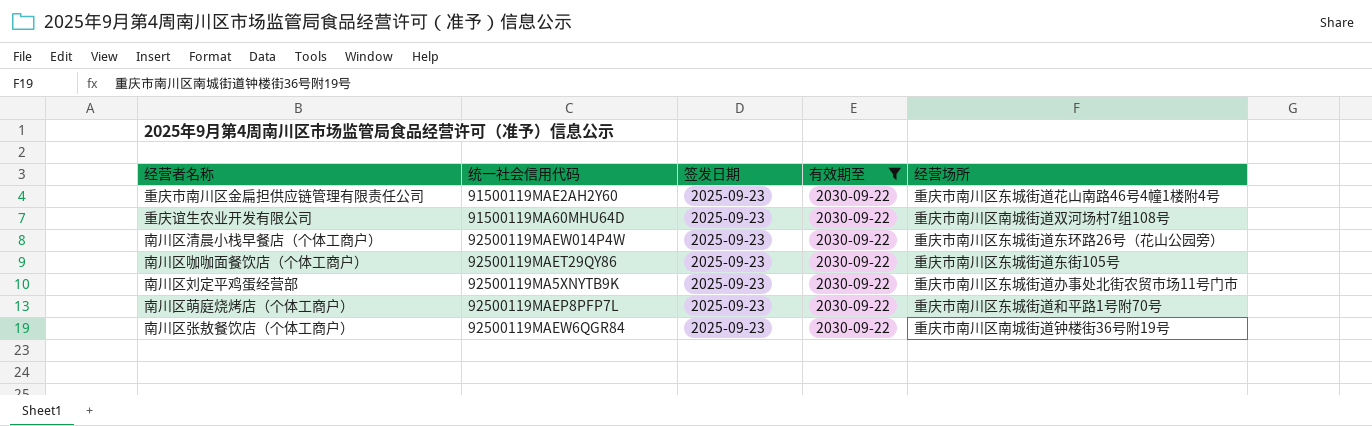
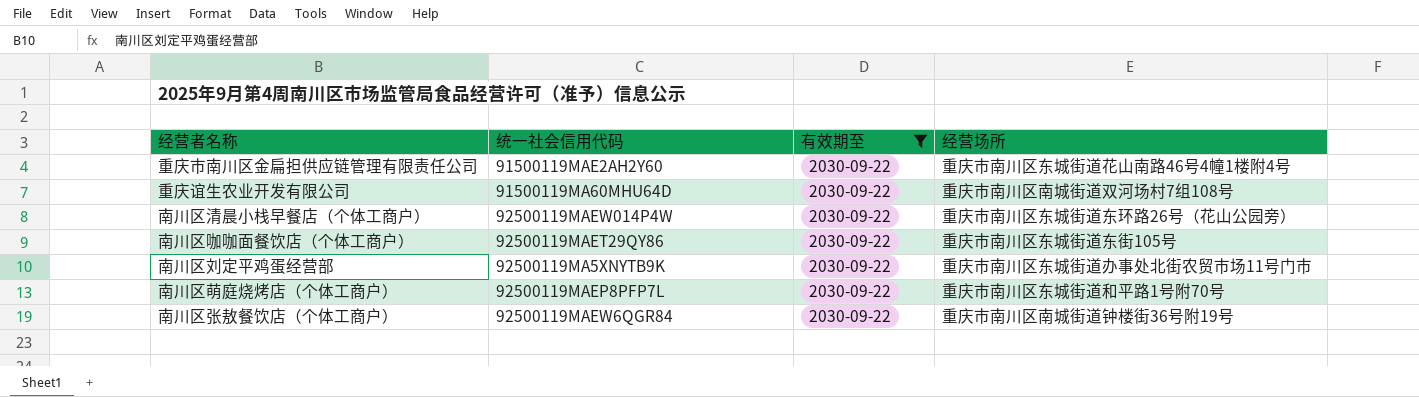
column 签发日期 | position: 3 -> none

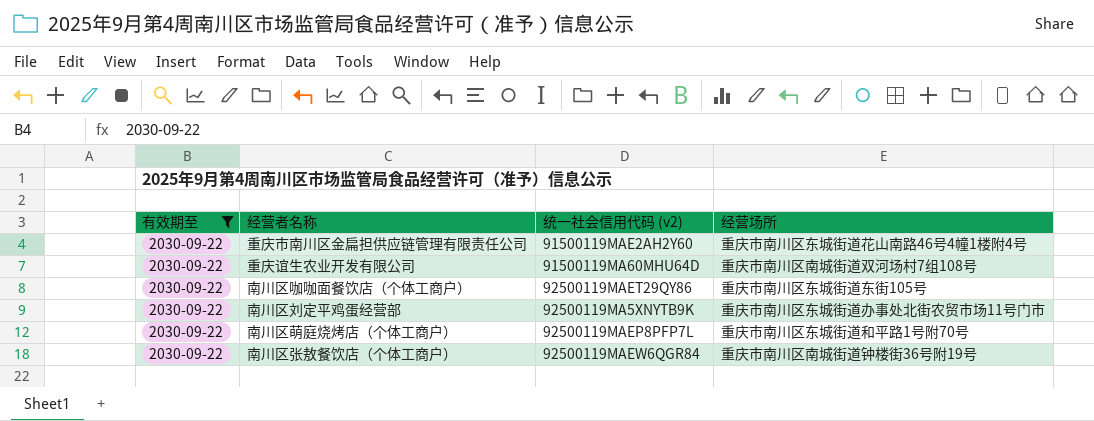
column 有效期至 | position: 3 -> 1
column name: 统一社会信用代码 -> 统一社会信用代码 (v2)
row 南川区清晨小栈早餐店（个体工商户）: 92500119MAEW014P4W | 2030-09-22 | 重庆市南川区东城街道东环路26号（花山公园旁） -> none

